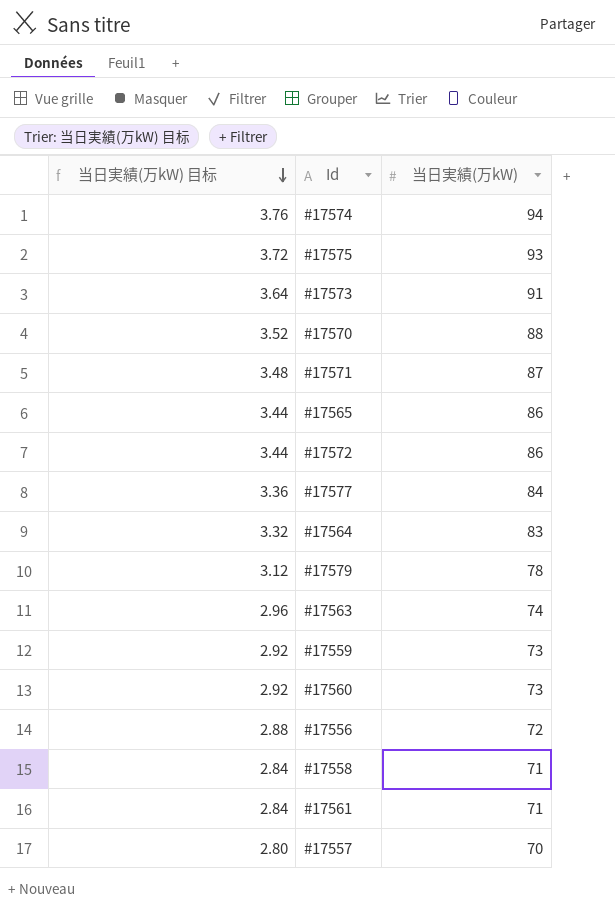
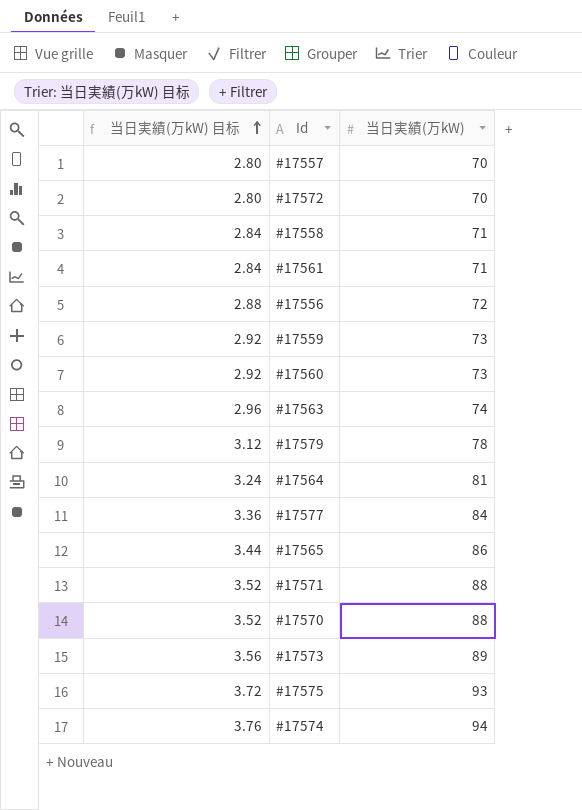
row order: 当日実績(万kW) 目标 descending -> 当日実績(万kW) 目标 ascending
#17572 | 当日実績(万kW) 目标: 3.44 -> 2.80
#17572 | 当日実績(万kW): 86 -> 70
#17564 | 当日実績(万kW) 目标: 3.32 -> 3.24
#17564 | 当日実績(万kW): 83 -> 81
#17571 | 当日実績(万kW) 目标: 3.48 -> 3.52
#17571 | 当日実績(万kW): 87 -> 88
#17573 | 当日実績(万kW) 目标: 3.64 -> 3.56
#17573 | 当日実績(万kW): 91 -> 89

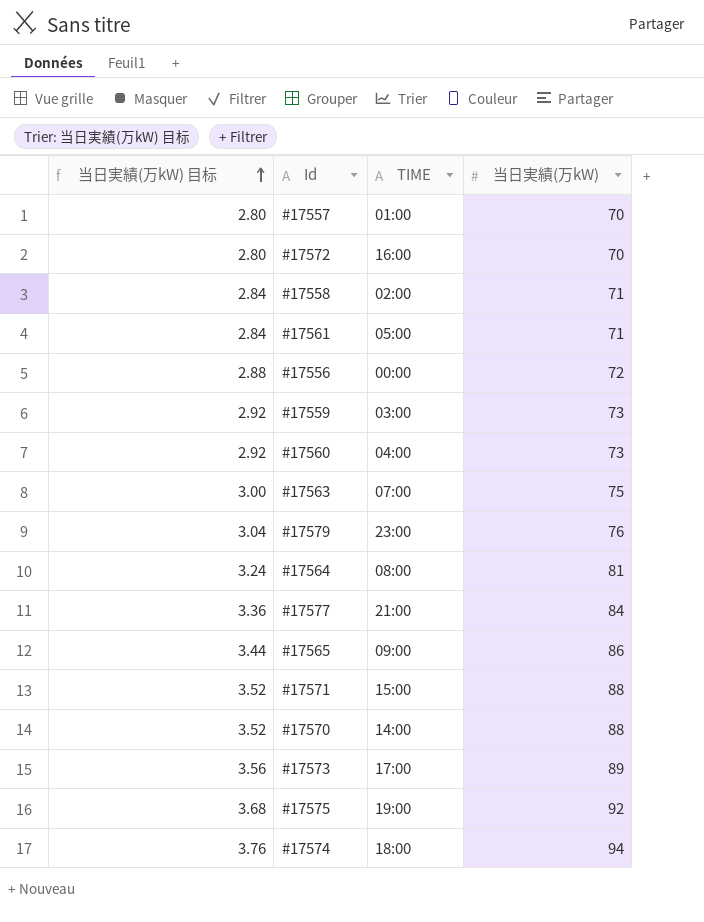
column TIME | position: none -> 3
#17563 | 当日実績(万kW) 目标: 2.96 -> 3.00
#17563 | 当日実績(万kW): 74 -> 75
#17579 | 当日実績(万kW) 目标: 3.12 -> 3.04
#17579 | 当日実績(万kW): 78 -> 76
#17575 | 当日実績(万kW) 目标: 3.72 -> 3.68
#17575 | 当日実績(万kW): 93 -> 92

